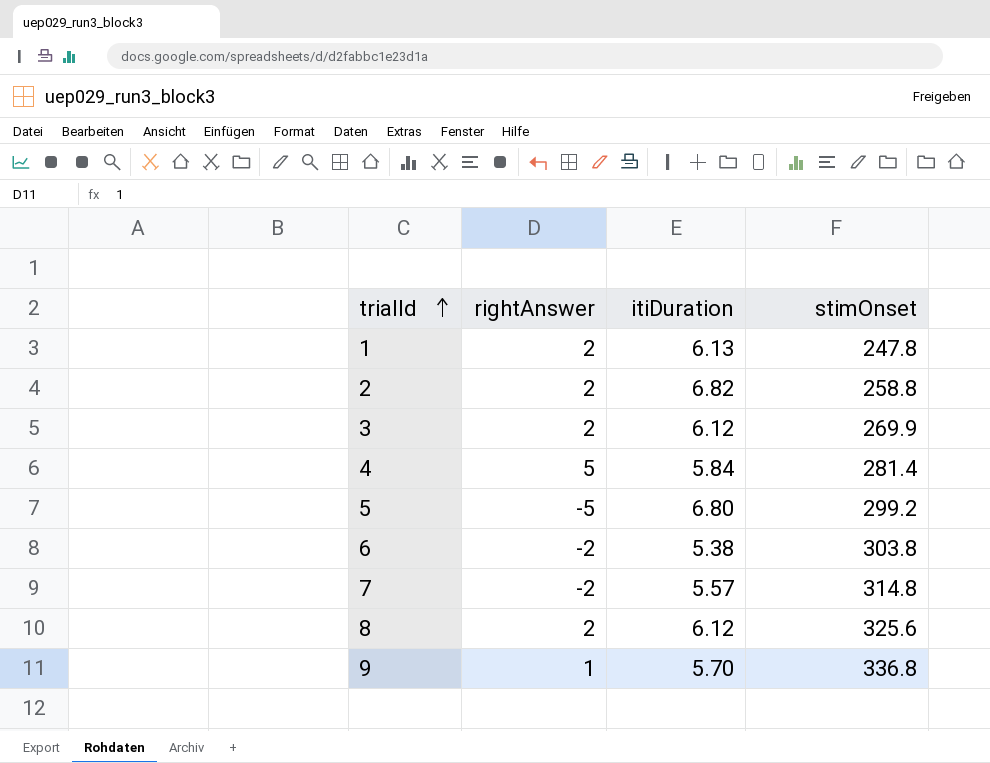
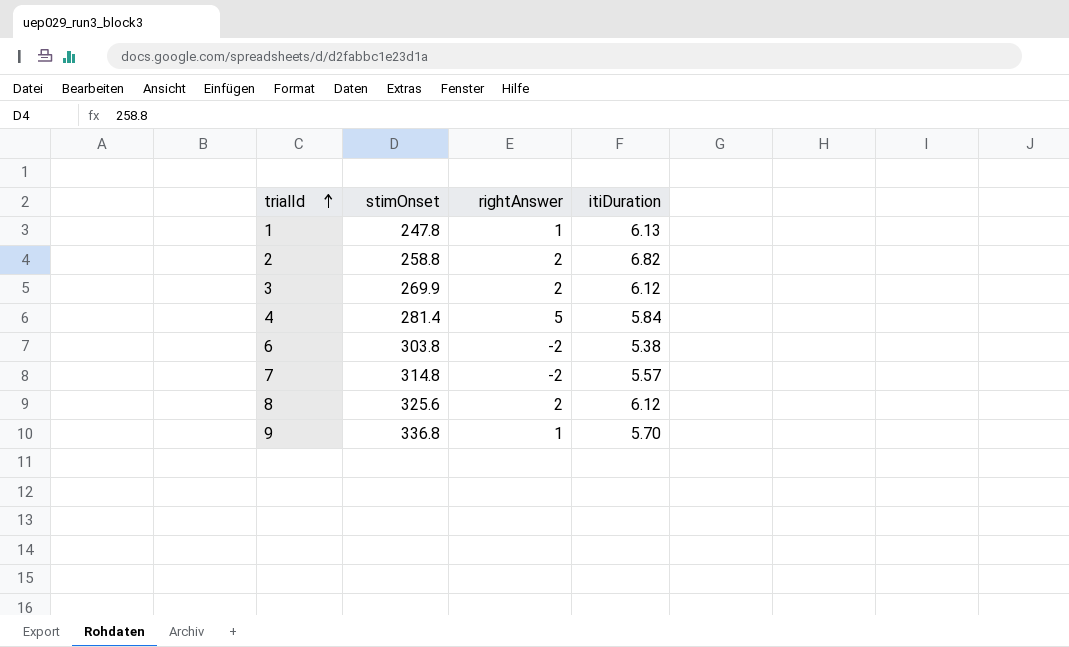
column stimOnset | position: 4 -> 2
row 5: -5 | 6.80 | 299.2 -> none
1 | rightAnswer: 2 -> 1

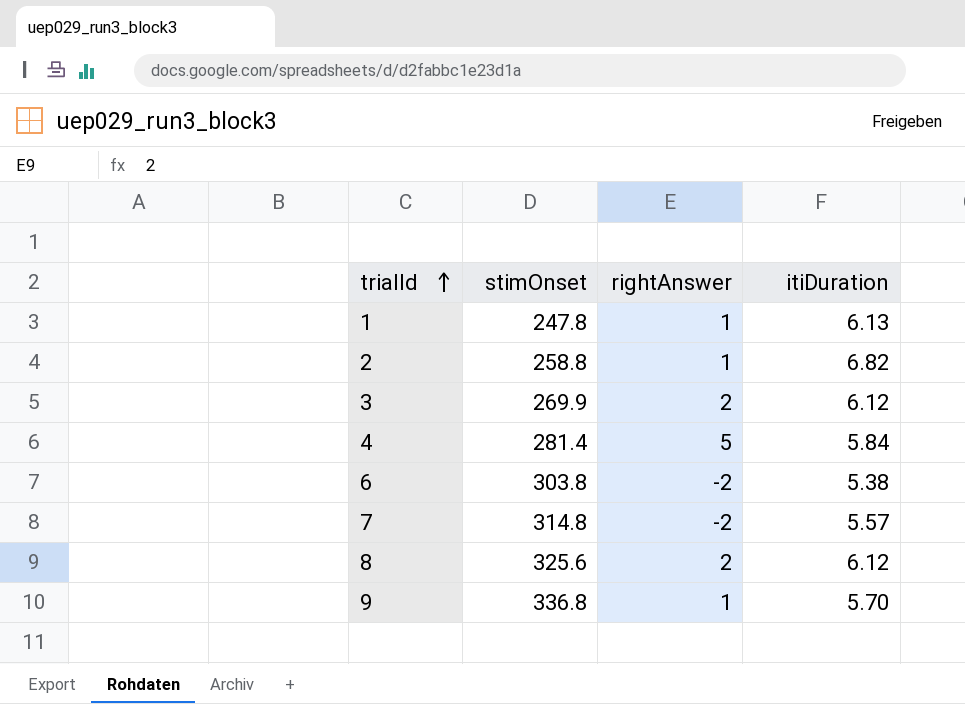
2 | rightAnswer: 2 -> 1

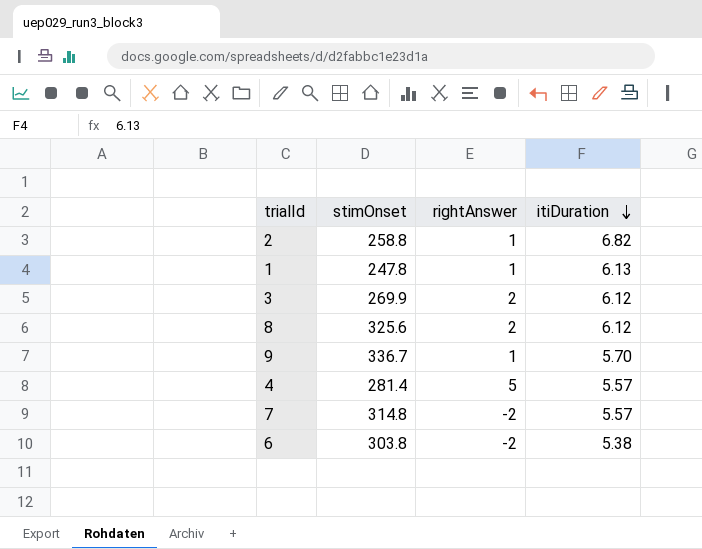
row order: trialId ascending -> itiDuration descending
9 | stimOnset: 336.8 -> 336.7
4 | itiDuration: 5.84 -> 5.57

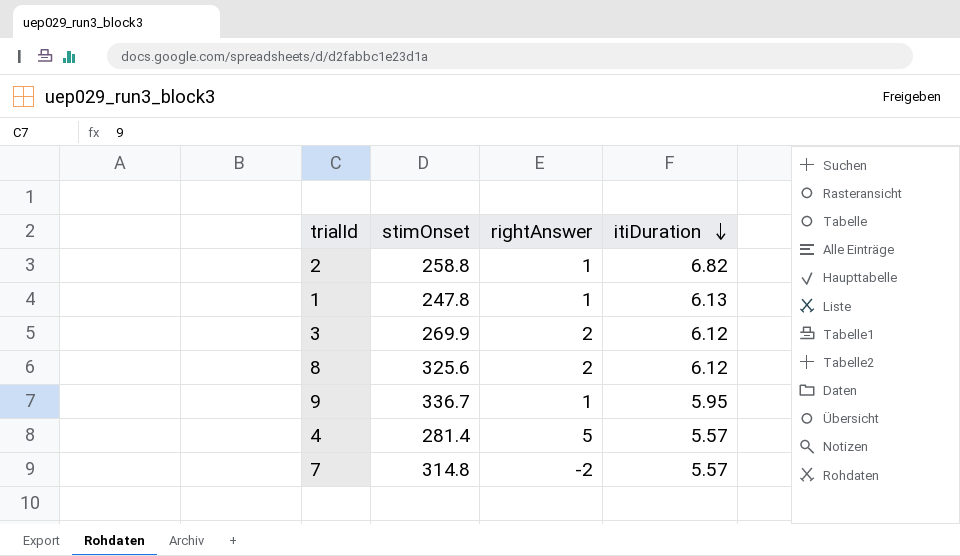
row 6: 303.8 | -2 | 5.38 -> none
9 | itiDuration: 5.70 -> 5.95

